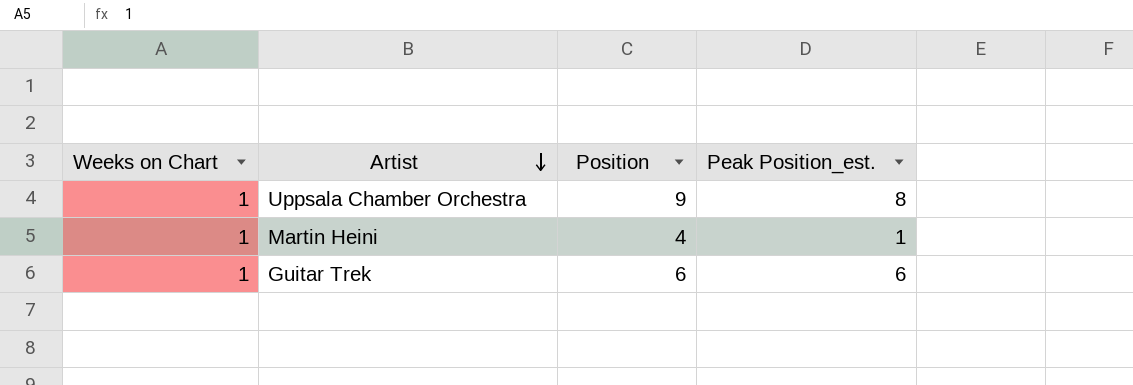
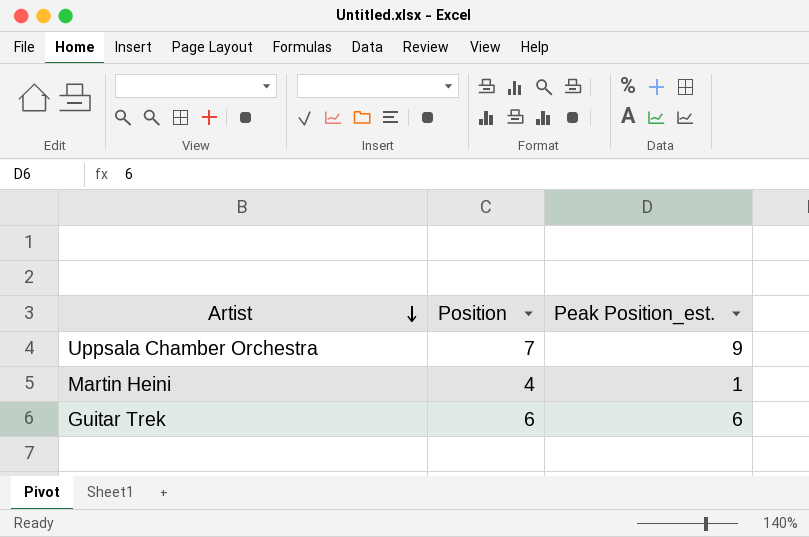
column Weeks on Chart | position: 1 -> none
Uppsala Chamber Orchestra | Position: 9 -> 7
Uppsala Chamber Orchestra | Peak Position_est.: 8 -> 9

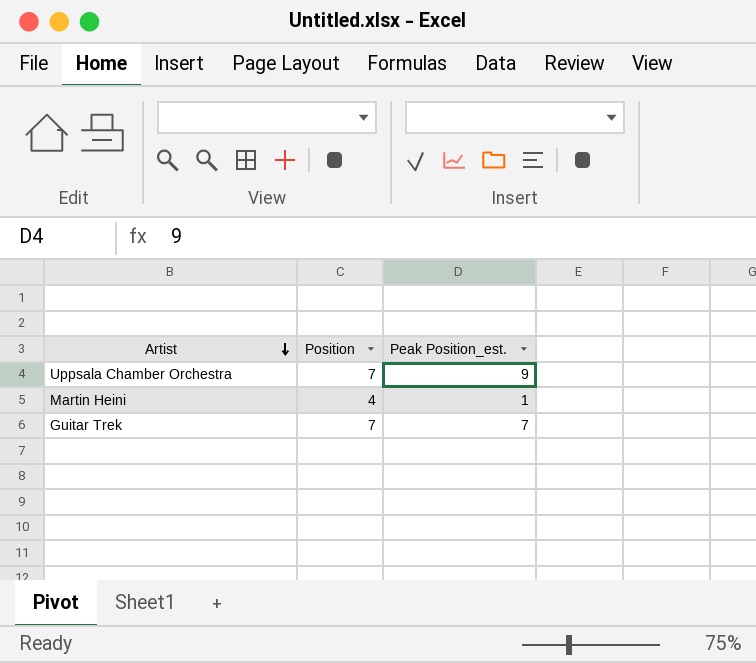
Guitar Trek | Position: 6 -> 7
Guitar Trek | Peak Position_est.: 6 -> 7

